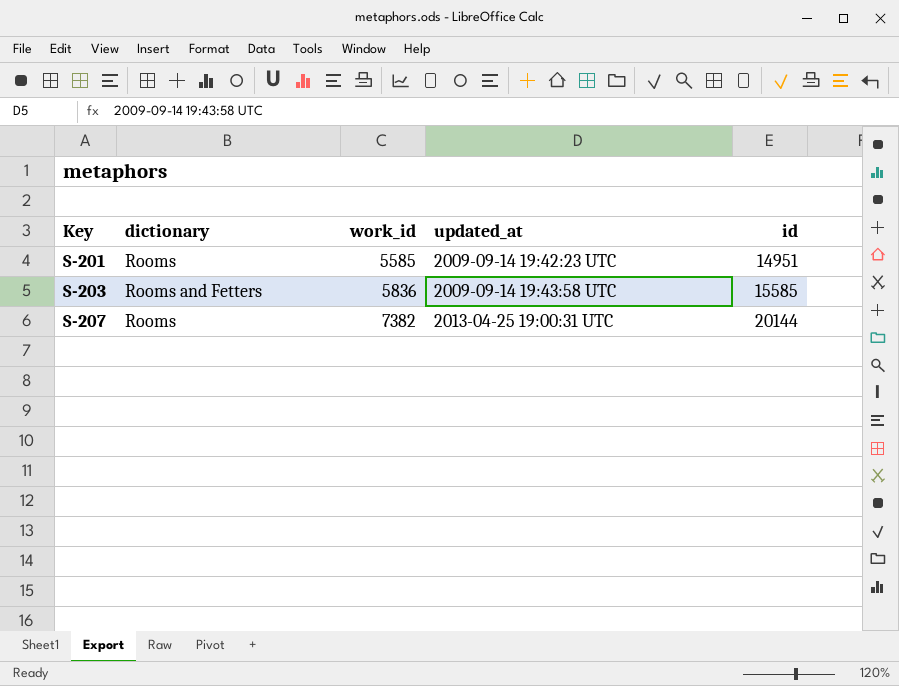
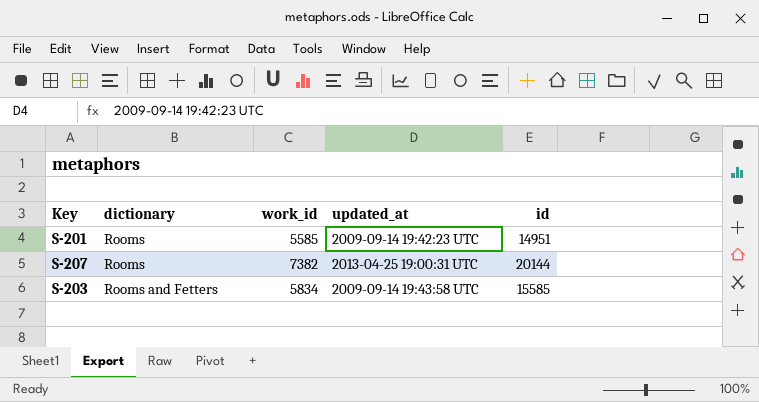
row order: Key ascending -> dictionary ascending
S-203 | work_id: 5836 -> 5834

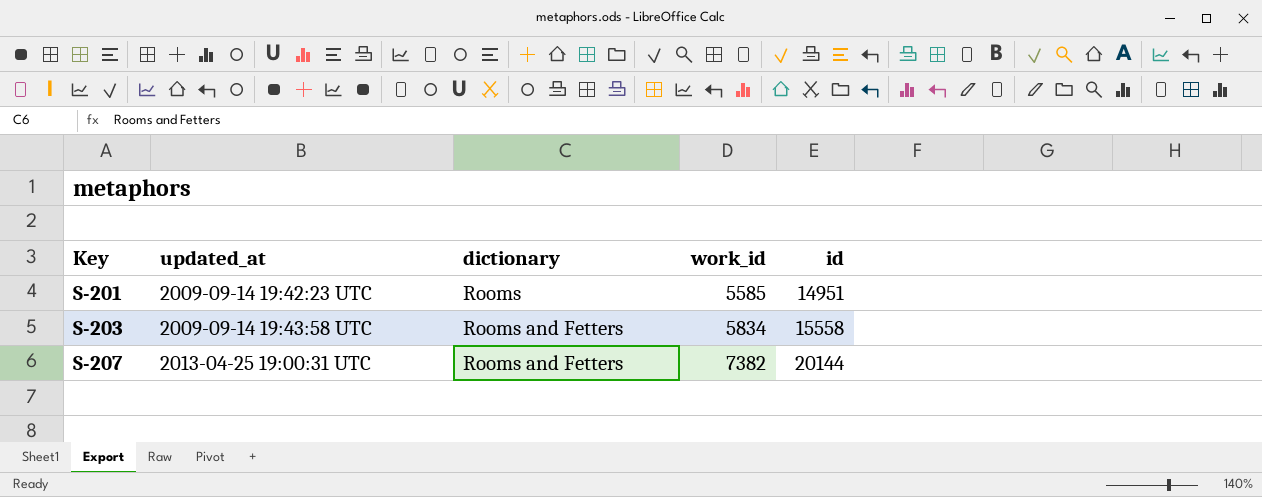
row order: dictionary ascending -> Key ascending
column updated_at | position: 4 -> 2
S-203 | id: 15585 -> 15558
S-207 | dictionary: Rooms -> Rooms and Fetters

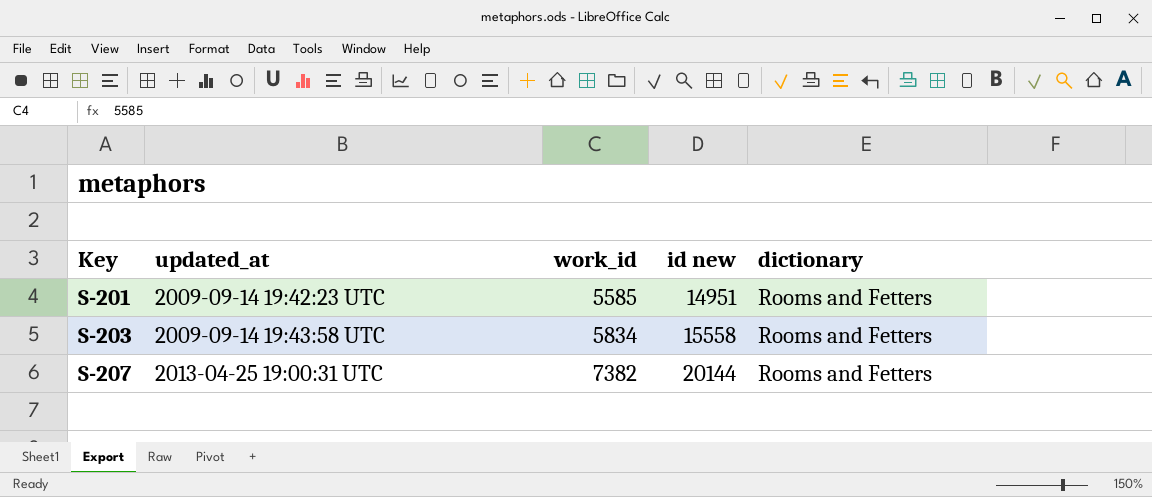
column name: id -> id new
column dictionary | position: 3 -> 5
S-201 | dictionary: Rooms -> Rooms and Fetters

